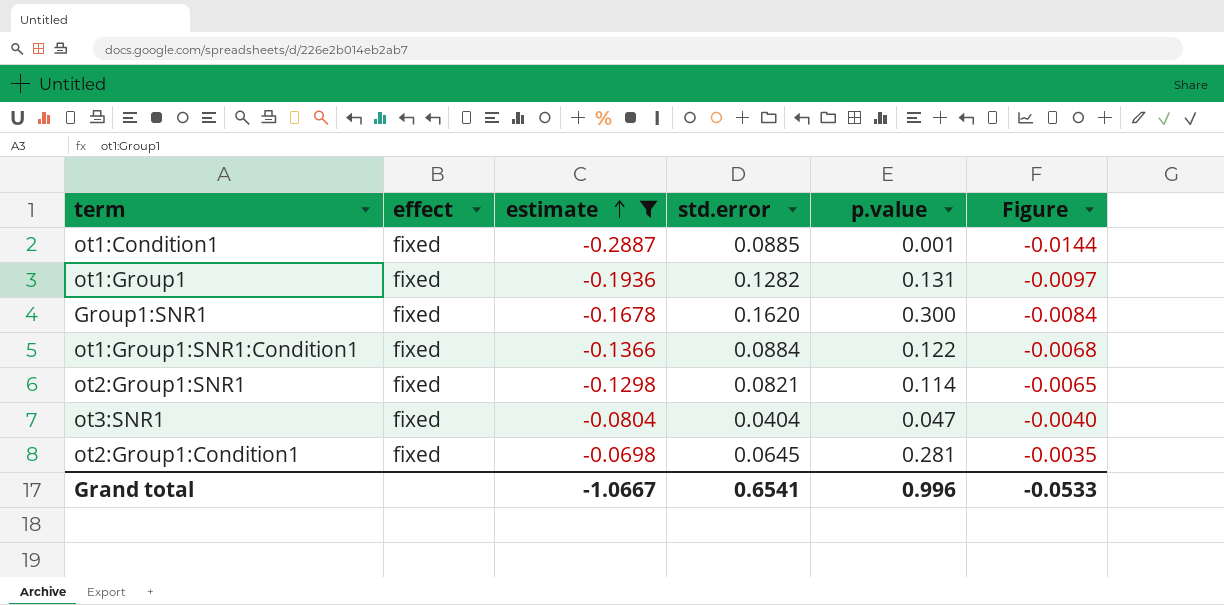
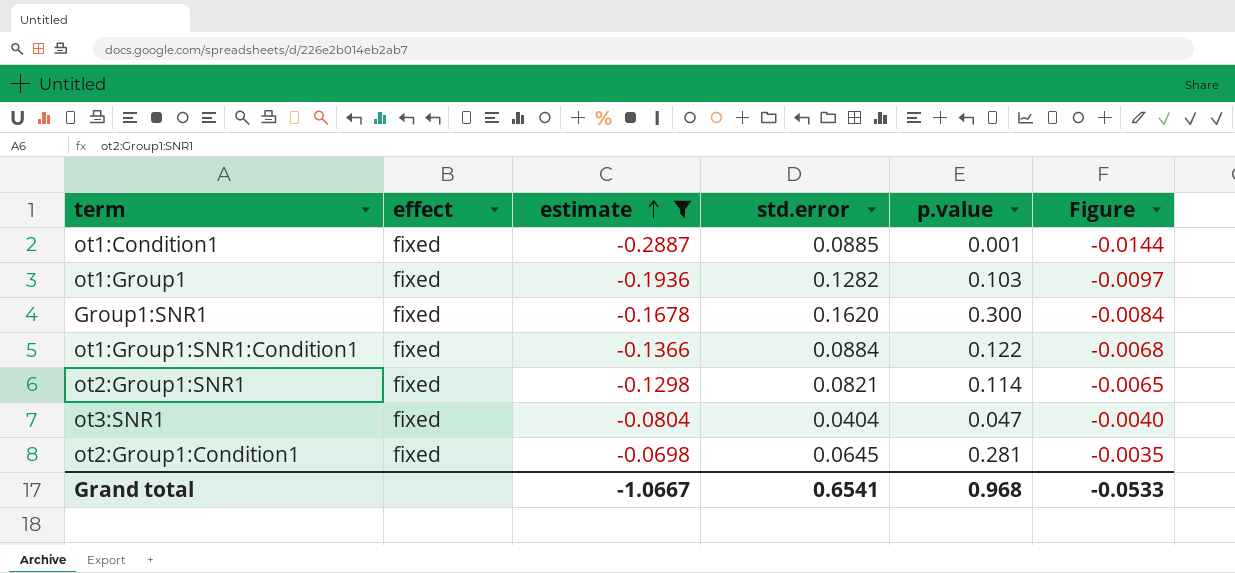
ot1:Group1 | p.value: 0.131 -> 0.103
Grand total | p.value: 0.996 -> 0.968

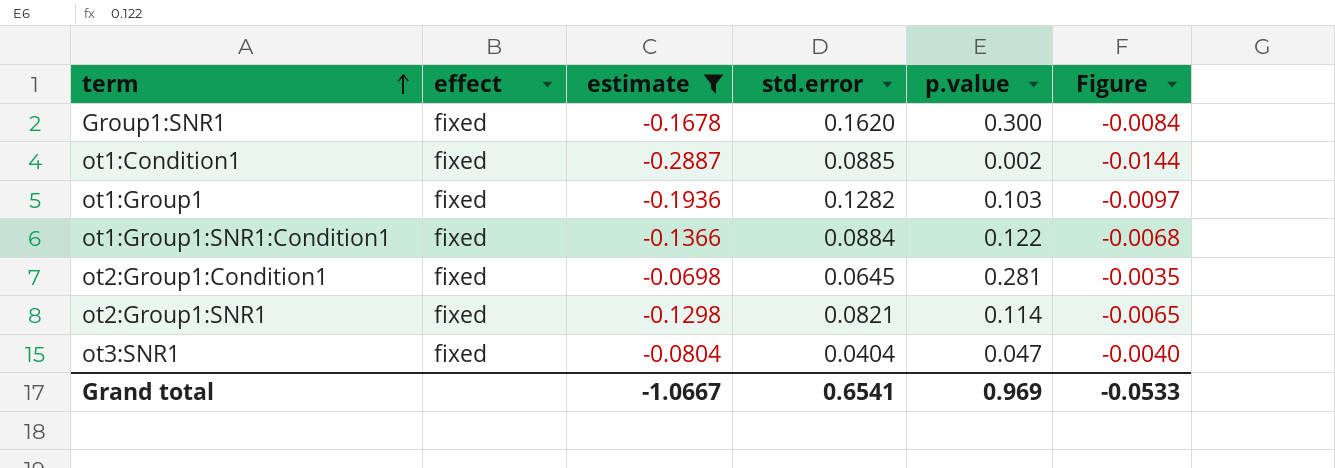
row order: estimate ascending -> term ascending
ot1:Condition1 | p.value: 0.001 -> 0.002
Grand total | p.value: 0.968 -> 0.969

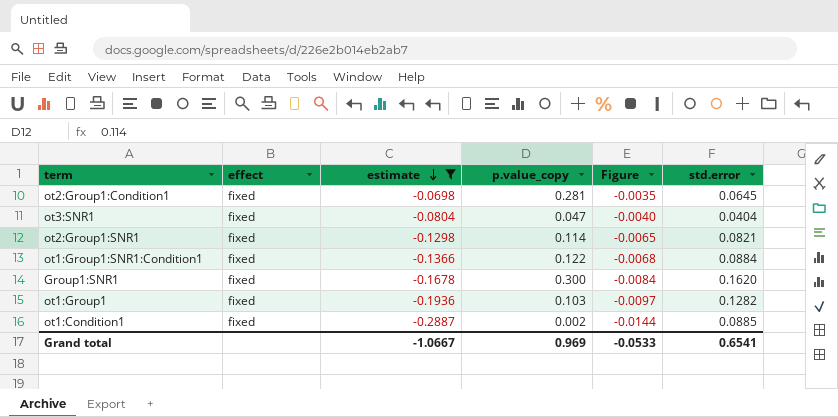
row order: term ascending -> estimate descending
column name: p.value -> p.value_copy
column std.error | position: 4 -> 6

